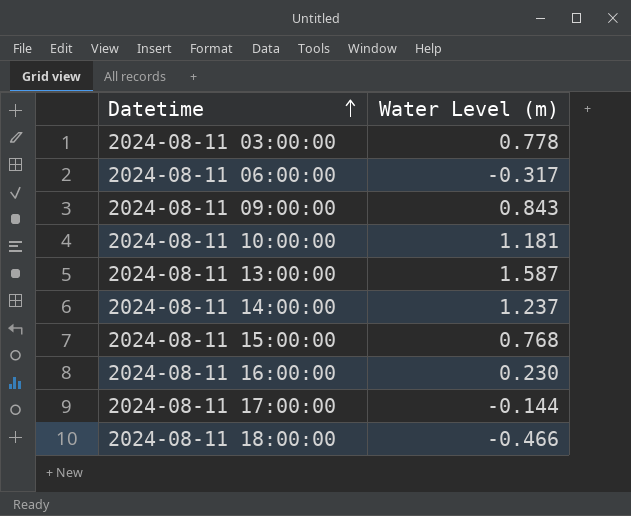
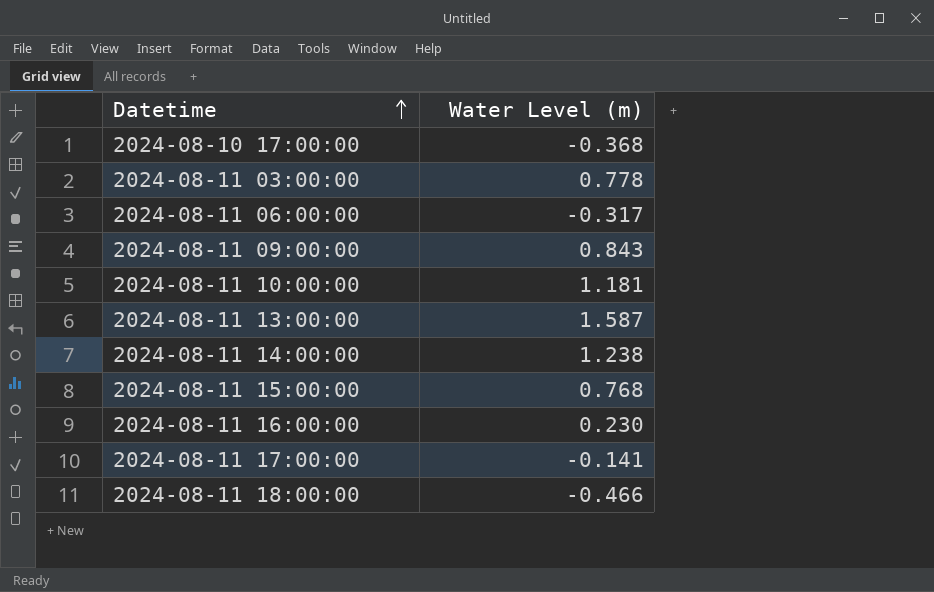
row 2024-08-10 17:00:00: none -> -0.368
2024-08-11 14:00:00 | Water Level (m): 1.237 -> 1.238
2024-08-11 17:00:00 | Water Level (m): -0.144 -> -0.141

